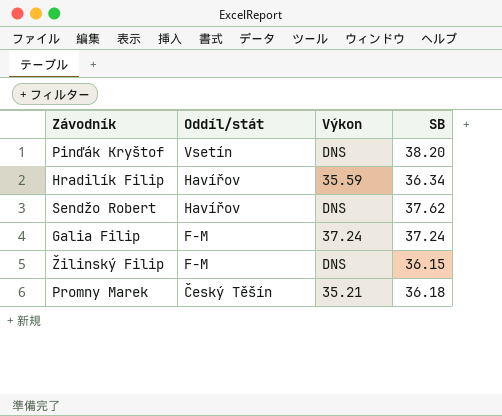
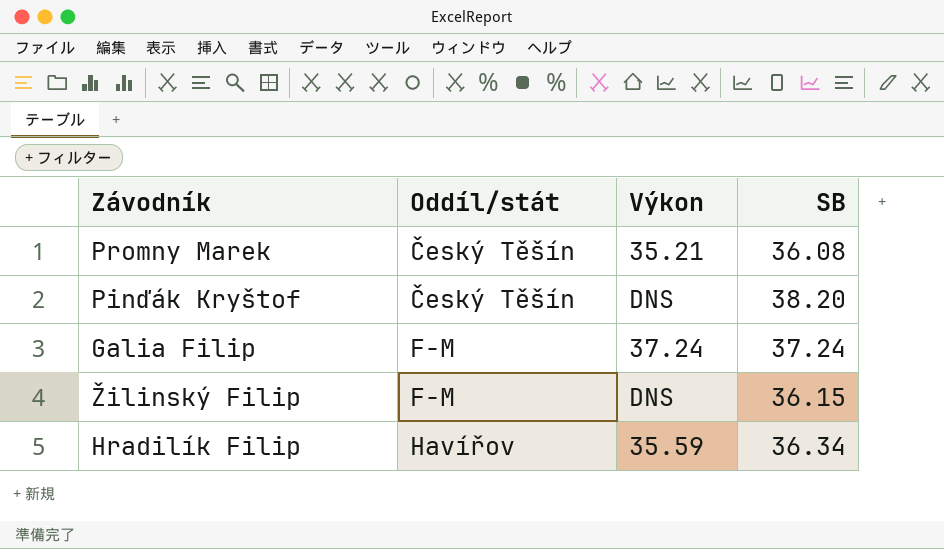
row order: Oddíl/stát descending -> Oddíl/stát ascending
row Sendžo Robert: Havířov | DNS | 37.62 -> none
Promny Marek | SB: 36.18 -> 36.08
Pinďák Kryštof | Oddíl/stát: Vsetín -> Český Těšín

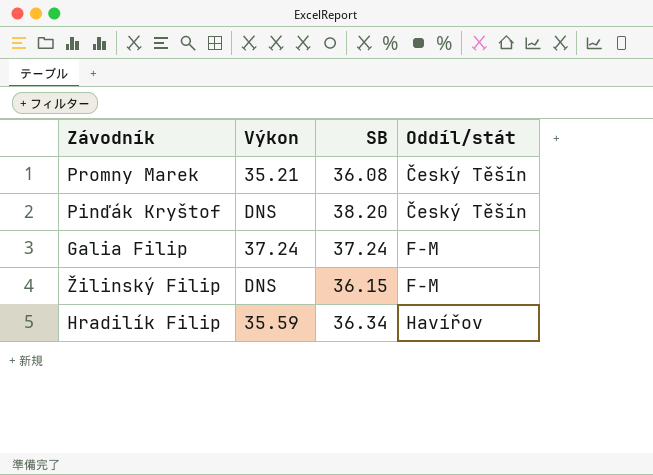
column Oddíl/stát | position: 2 -> 4

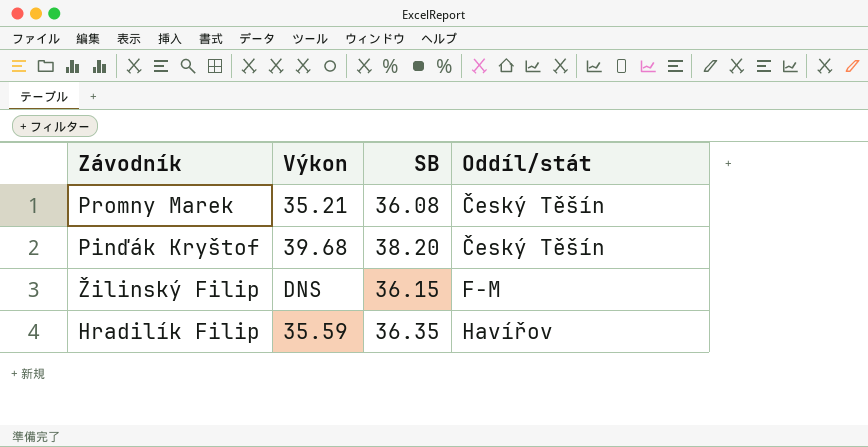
row Galia Filip: 37.24 | 37.24 | F-M -> none
Pinďák Kryštof | Výkon: DNS -> 39.68
Hradilík Filip | SB: 36.34 -> 36.35

